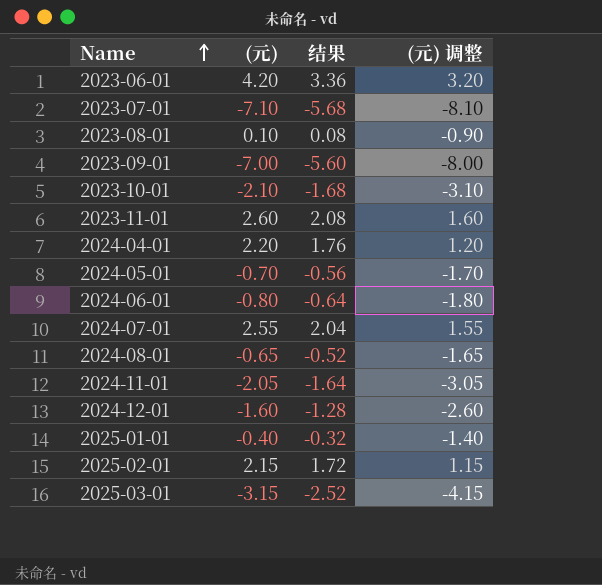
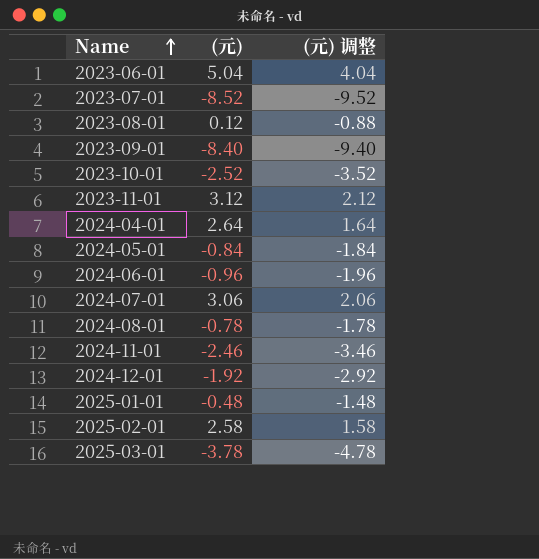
column 结果 | formula: [(元)] * 0.8 -> none
2023-06-01 | (元): 4.20 -> 5.04
2023-06-01 | (元) 调整: 3.20 -> 4.04
2023-07-01 | (元): -7.10 -> -8.52
2023-07-01 | (元) 调整: -8.10 -> -9.52
2023-08-01 | (元): 0.10 -> 0.12
2023-08-01 | (元) 调整: -0.90 -> -0.88
2023-09-01 | (元): -7.00 -> -8.40
2023-09-01 | (元) 调整: -8.00 -> -9.40
2023-10-01 | (元): -2.10 -> -2.52
2023-10-01 | (元) 调整: -3.10 -> -3.52
2023-11-01 | (元): 2.60 -> 3.12
2023-11-01 | (元) 调整: 1.60 -> 2.12
2024-04-01 | (元): 2.20 -> 2.64
2024-04-01 | (元) 调整: 1.20 -> 1.64
2024-05-01 | (元): -0.70 -> -0.84
2024-05-01 | (元) 调整: -1.70 -> -1.84
2024-06-01 | (元): -0.80 -> -0.96
2024-06-01 | (元) 调整: -1.80 -> -1.96
2024-07-01 | (元): 2.55 -> 3.06
2024-07-01 | (元) 调整: 1.55 -> 2.06
2024-08-01 | (元): -0.65 -> -0.78
2024-08-01 | (元) 调整: -1.65 -> -1.78
2024-11-01 | (元): -2.05 -> -2.46
2024-11-01 | (元) 调整: -3.05 -> -3.46
2024-12-01 | (元): -1.60 -> -1.92
2024-12-01 | (元) 调整: -2.60 -> -2.92
2025-01-01 | (元): -0.40 -> -0.48
2025-01-01 | (元) 调整: -1.40 -> -1.48
2025-02-01 | (元): 2.15 -> 2.58
2025-02-01 | (元) 调整: 1.15 -> 1.58
2025-03-01 | (元): -3.15 -> -3.78
2025-03-01 | (元) 调整: -4.15 -> -4.78

